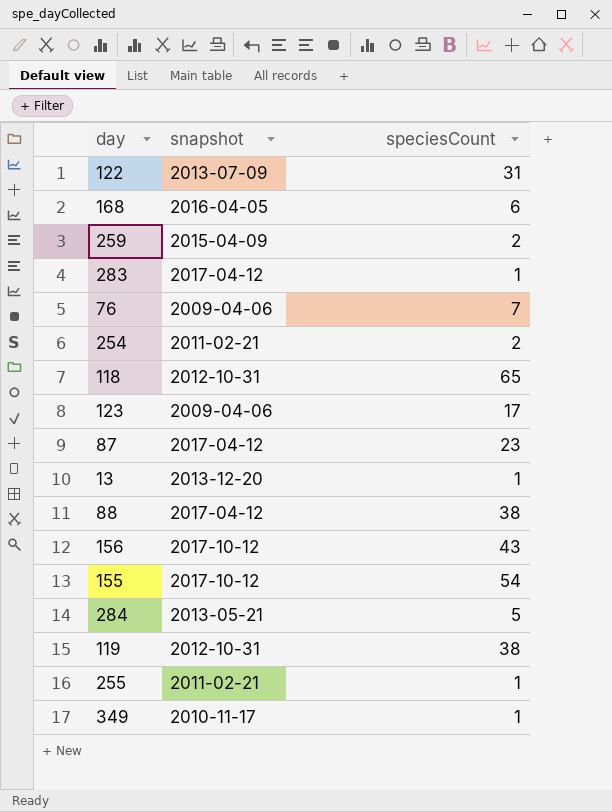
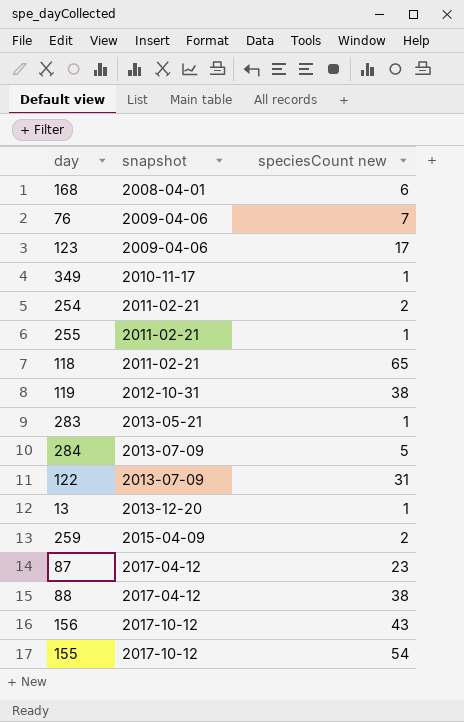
row order: none -> snapshot ascending
column name: speciesCount -> speciesCount new
168 | snapshot: 2016-04-05 -> 2008-04-01
118 | snapshot: 2012-10-31 -> 2011-02-21
283 | snapshot: 2017-04-12 -> 2013-05-21
284 | snapshot: 2013-05-21 -> 2013-07-09

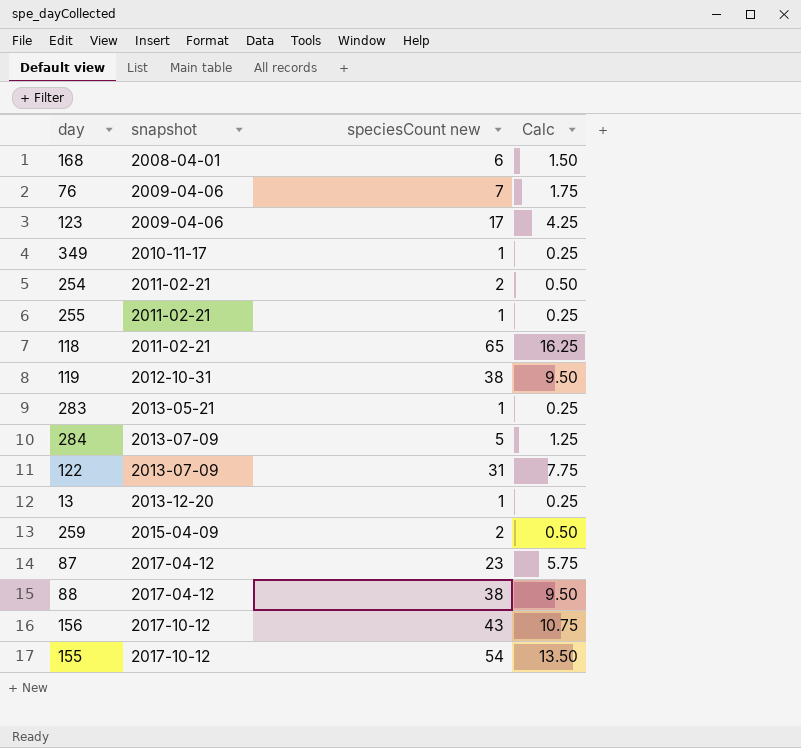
column Calc | formula: none -> [speciesCount new] * 0.25

